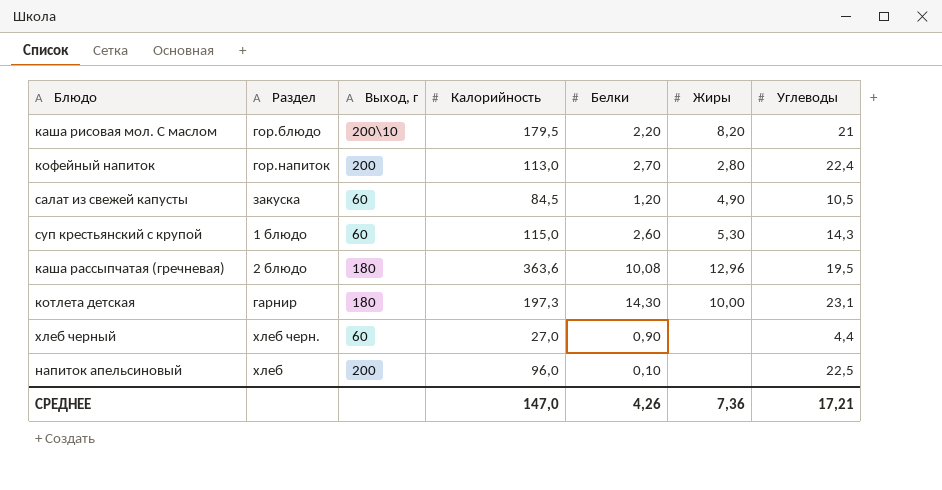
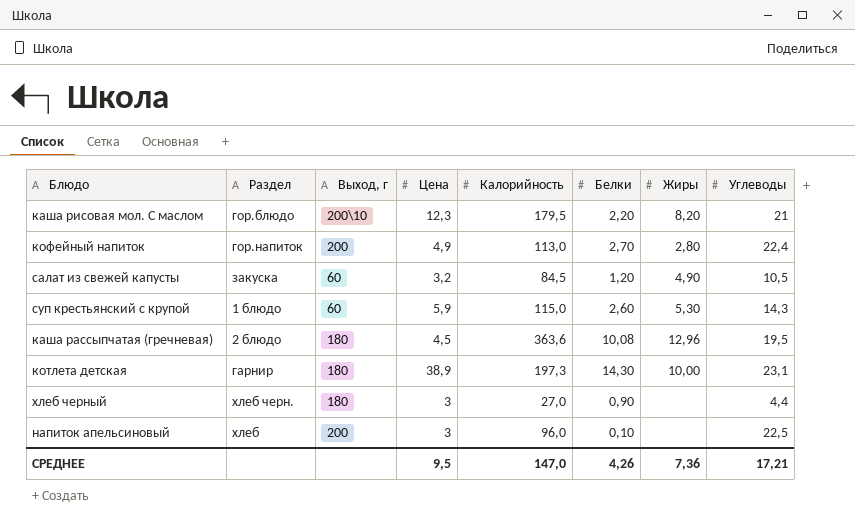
column Цена | position: none -> 4
хлеб черный | Выход, г: 60 -> 180

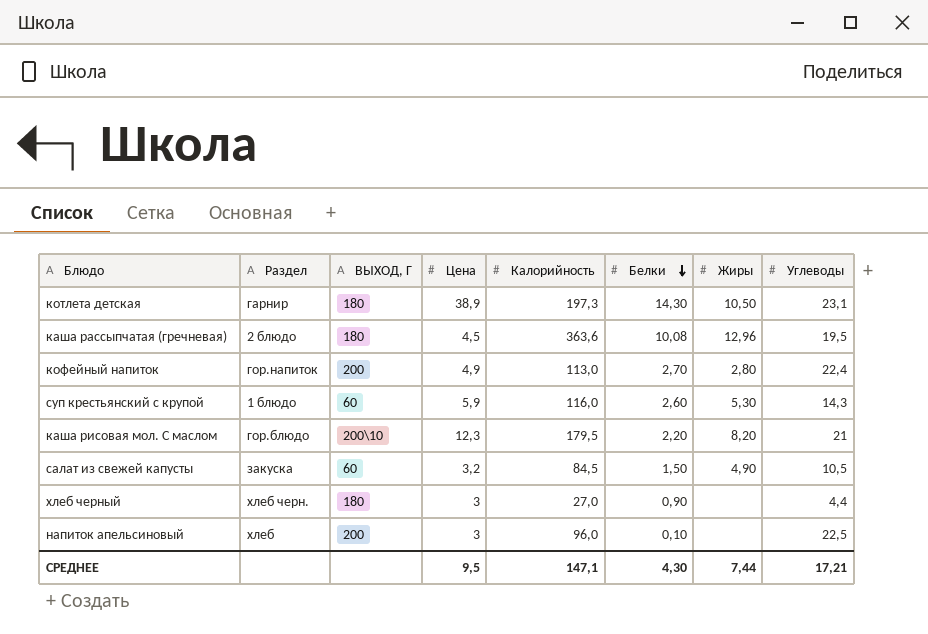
row order: none -> Белки descending
column name: Выход, г -> ВЫХОД, Г
котлета детская | Жиры: 10,00 -> 10,50
суп крестьянский с крупой | Калорийность: 115,0 -> 116,0
салат из свежей капусты | Белки: 1,20 -> 1,50
СРЕДНЕЕ | Калорийность: 147,0 -> 147,1
СРЕДНЕЕ | Белки: 4,26 -> 4,30
СРЕДНЕЕ | Жиры: 7,36 -> 7,44

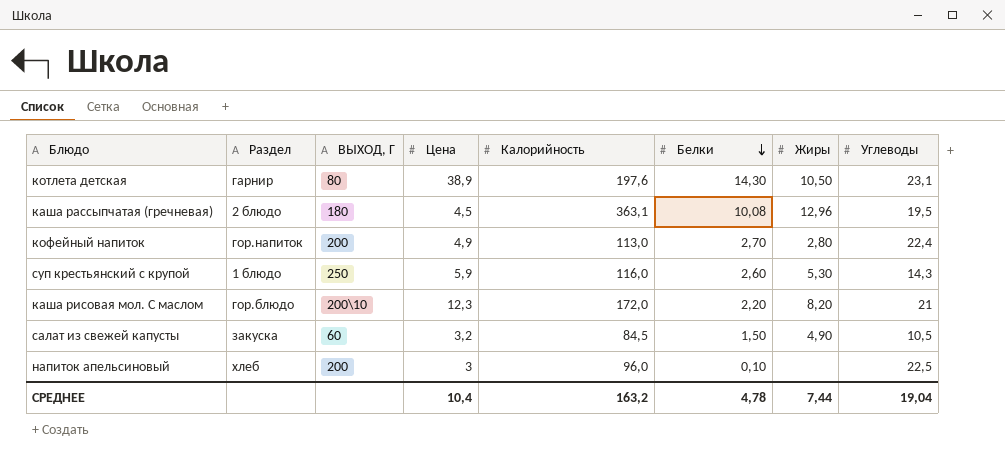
row хлеб черный: хлеб черн. | 180 | 3 | 27,0 | 0,90 | none | 4,4 -> none
котлета детская | ВЫХОД, Г: 180 -> 80
котлета детская | Калорийность: 197,3 -> 197,6
каша рассыпчатая (гречневая) | Калорийность: 363,6 -> 363,1
суп крестьянский с крупой | ВЫХОД, Г: 60 -> 250
каша рисовая мол. С маслом | Калорийность: 179,5 -> 172,0
СРЕДНЕЕ | Цена: 9,5 -> 10,4
СРЕДНЕЕ | Калорийность: 147,1 -> 163,2
СРЕДНЕЕ | Белки: 4,30 -> 4,78
СРЕДНЕЕ | Углеводы: 17,21 -> 19,04

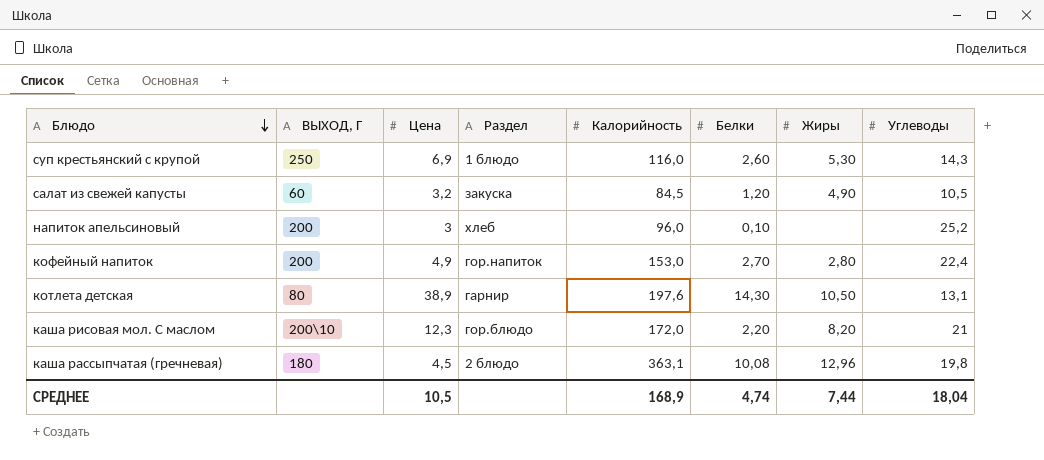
row order: Белки descending -> Блюдо descending
column Раздел | position: 2 -> 4
суп крестьянский с крупой | Цена: 5,9 -> 6,9
салат из свежей капусты | Белки: 1,50 -> 1,20
напиток апельсиновый | Углеводы: 22,5 -> 25,2
кофейный напиток | Калорийность: 113,0 -> 153,0
котлета детская | Углеводы: 23,1 -> 13,1
каша рассыпчатая (гречневая) | Углеводы: 19,5 -> 19,8
СРЕДНЕЕ | Цена: 10,4 -> 10,5
СРЕДНЕЕ | Калорийность: 163,2 -> 168,9
СРЕДНЕЕ | Белки: 4,78 -> 4,74
СРЕДНЕЕ | Углеводы: 19,04 -> 18,04

